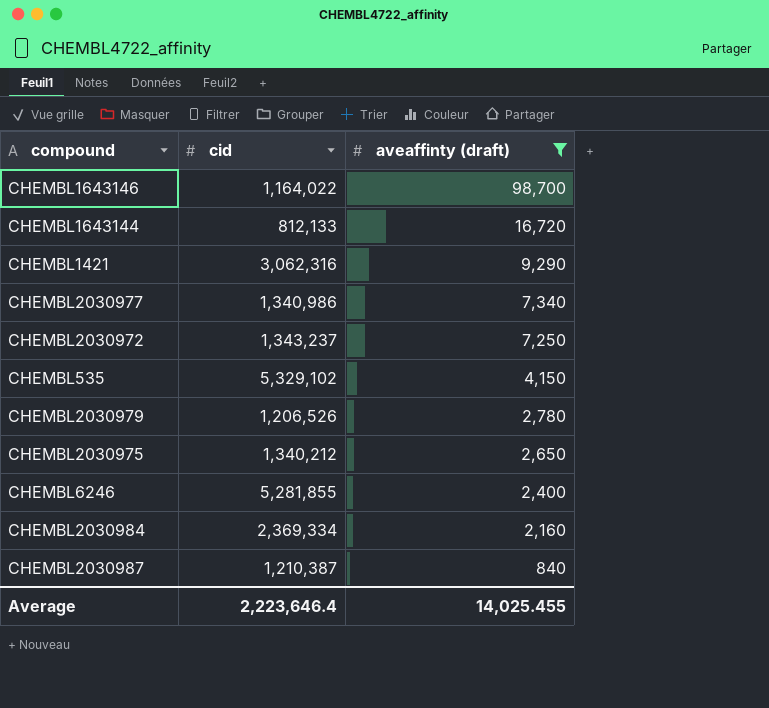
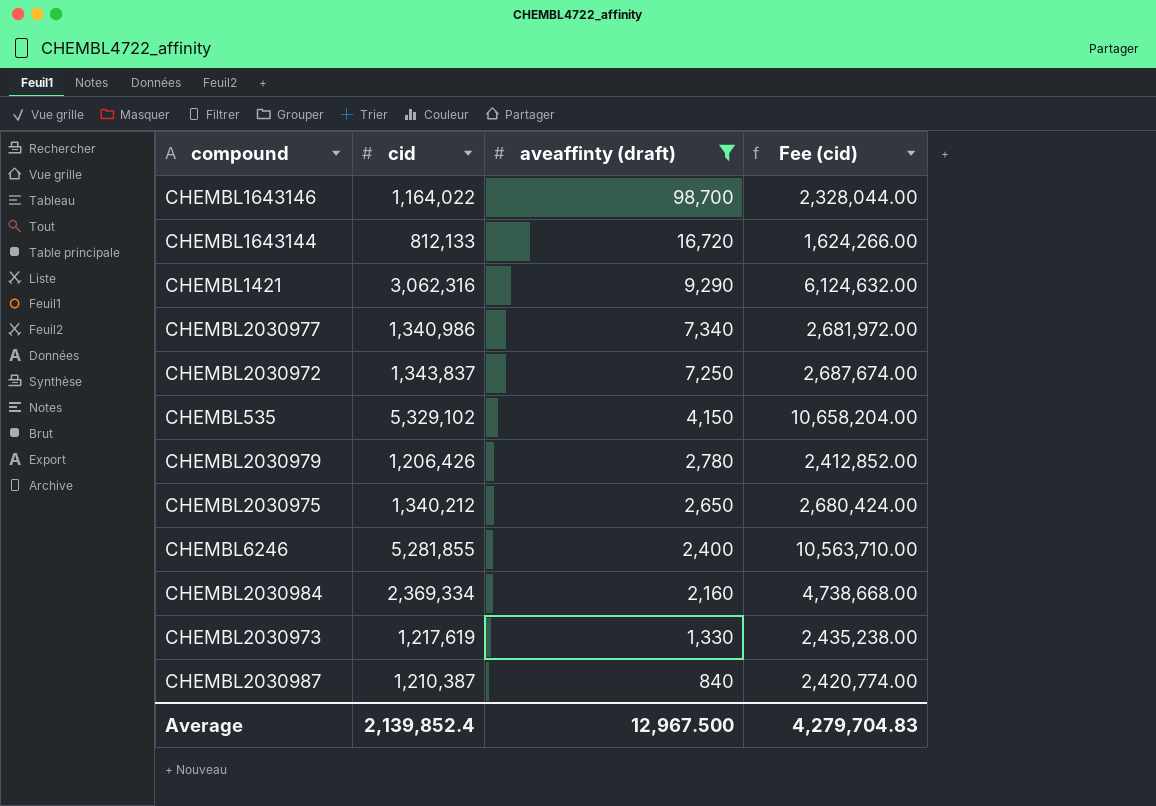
column Fee (cid) | formula: none -> [cid] * 2
CHEMBL2030972 | cid: 1,343,237 -> 1,343,837
CHEMBL2030979 | cid: 1,206,526 -> 1,206,426
row CHEMBL2030973: none -> 1,217,619 | 1,330 | 2,435,238.00
Average | cid: 2,223,646.4 -> 2,139,852.4
Average | aveaffinty (draft): 14,025.455 -> 12,967.500

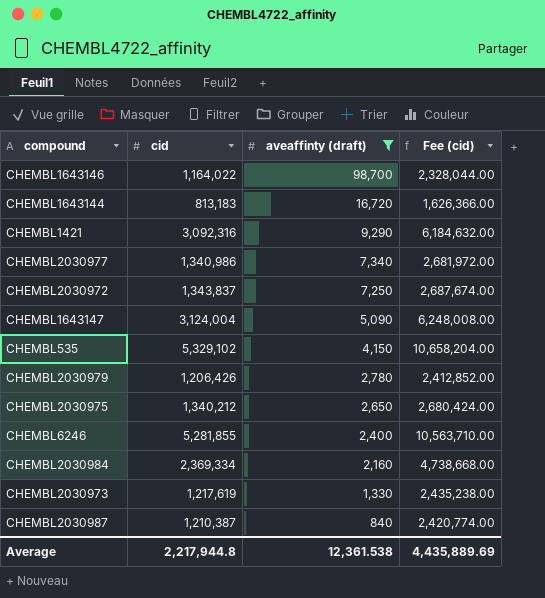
CHEMBL1643144 | cid: 812,133 -> 813,183
CHEMBL1643144 | Fee (cid): 1,624,266.00 -> 1,626,366.00
CHEMBL1421 | cid: 3,062,316 -> 3,092,316
CHEMBL1421 | Fee (cid): 6,124,632.00 -> 6,184,632.00
row CHEMBL1643147: none -> 3,124,004 | 5,090 | 6,248,008.00
Average | cid: 2,139,852.4 -> 2,217,944.8
Average | aveaffinty (draft): 12,967.500 -> 12,361.538
Average | Fee (cid): 4,279,704.83 -> 4,435,889.69

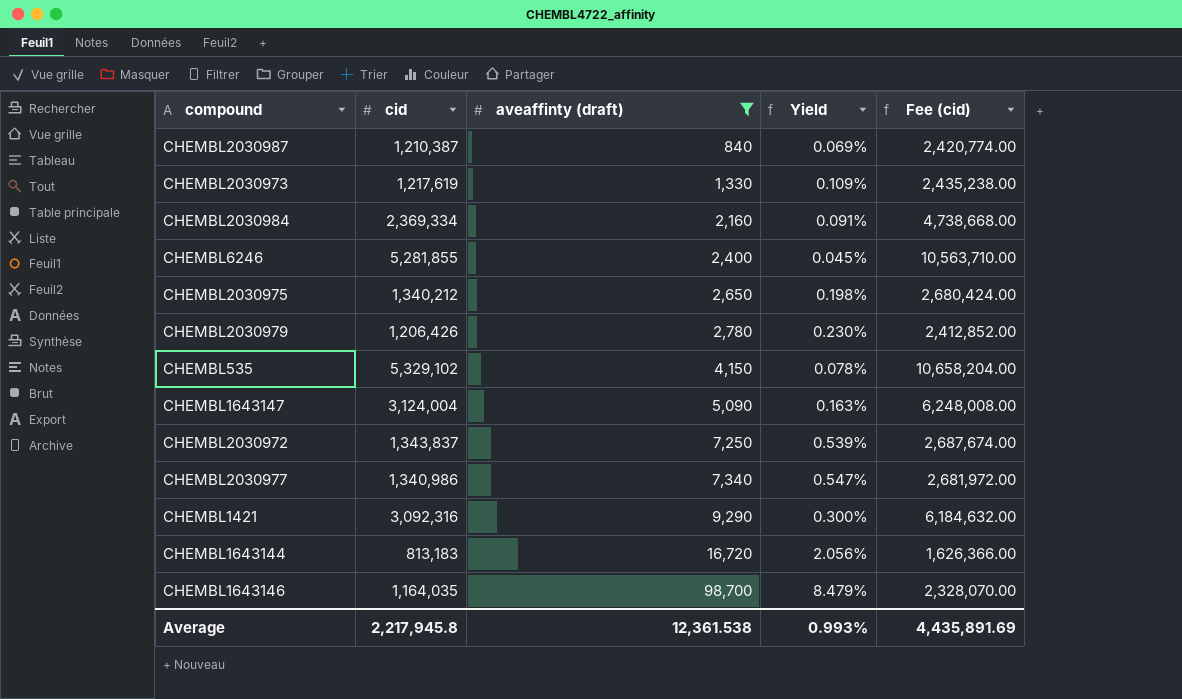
row order: aveaffinty (draft) descending -> aveaffinty (draft) ascending
column Yield | formula: none -> [aveaffinty (draft)] / [cid]
CHEMBL1643146 | cid: 1,164,022 -> 1,164,035
CHEMBL1643146 | Fee (cid): 2,328,044.00 -> 2,328,070.00
Average | cid: 2,217,944.8 -> 2,217,945.8
Average | Fee (cid): 4,435,889.69 -> 4,435,891.69

